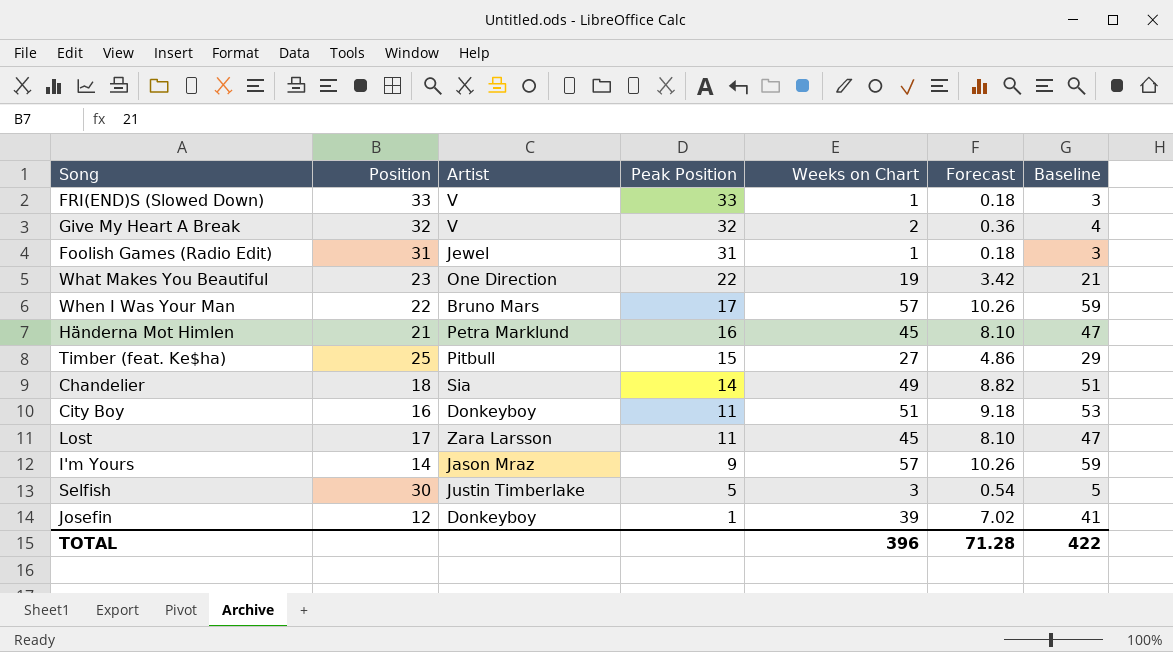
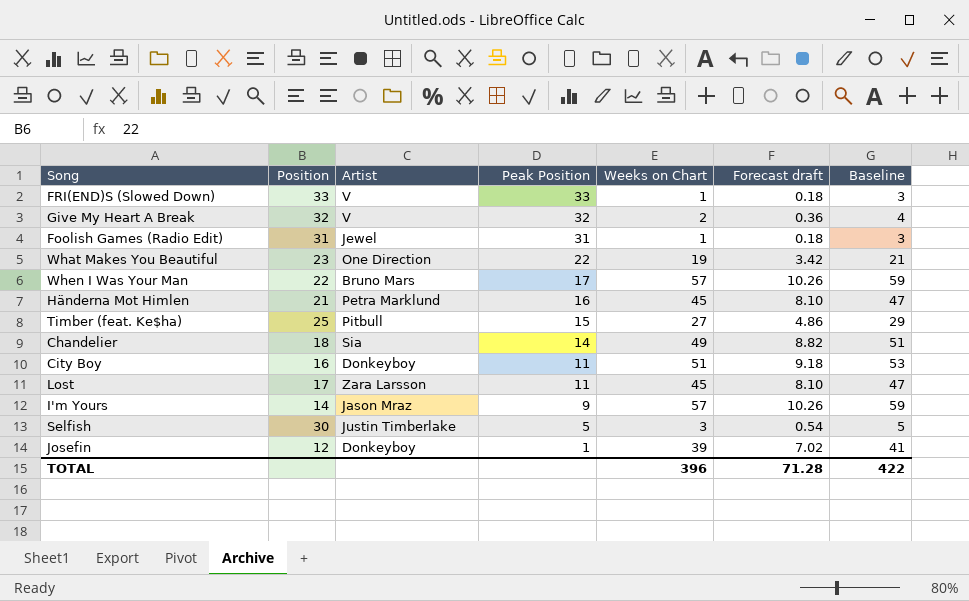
column name: Forecast -> Forecast draft

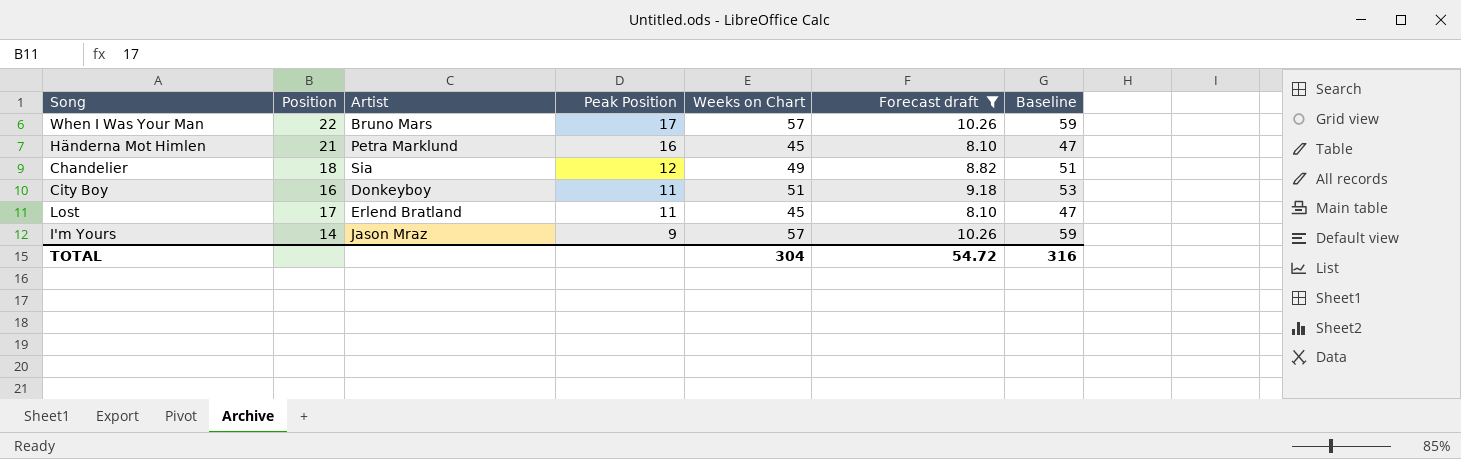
filter: none -> Forecast draft >= 8.10
Chandelier | Peak Position: 14 -> 12
Lost | Artist: Zara Larsson -> Erlend Bratland
TOTAL | Weeks on Chart: 396 -> 304
TOTAL | Forecast draft: 71.28 -> 54.72
TOTAL | Baseline: 422 -> 316

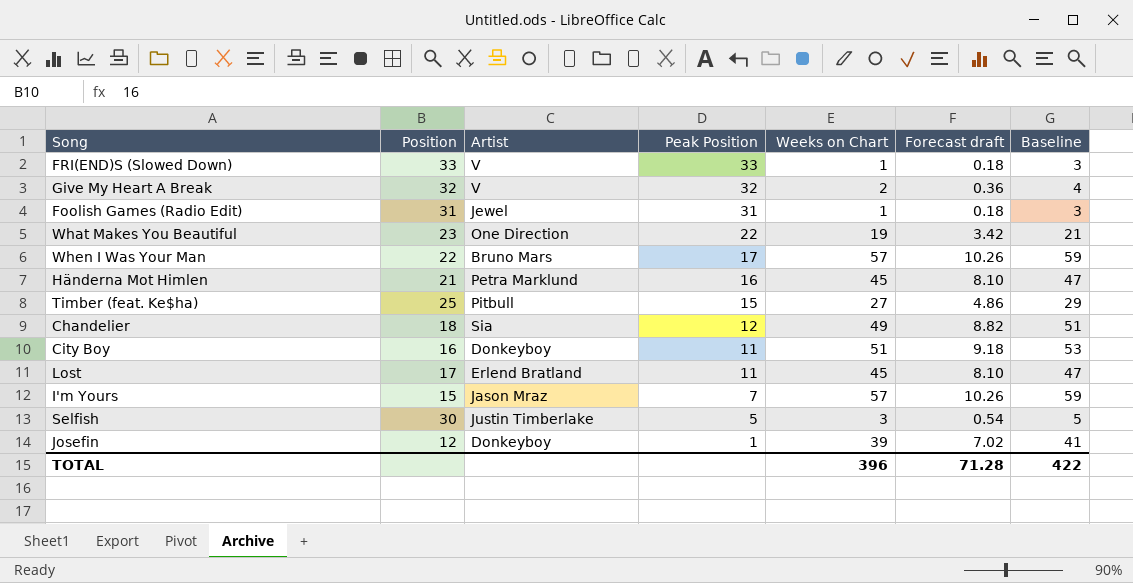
filter: Forecast draft >= 8.10 -> none
I'm Yours | Position: 14 -> 15
I'm Yours | Peak Position: 9 -> 7
TOTAL | Weeks on Chart: 304 -> 396
TOTAL | Forecast draft: 54.72 -> 71.28
TOTAL | Baseline: 316 -> 422

